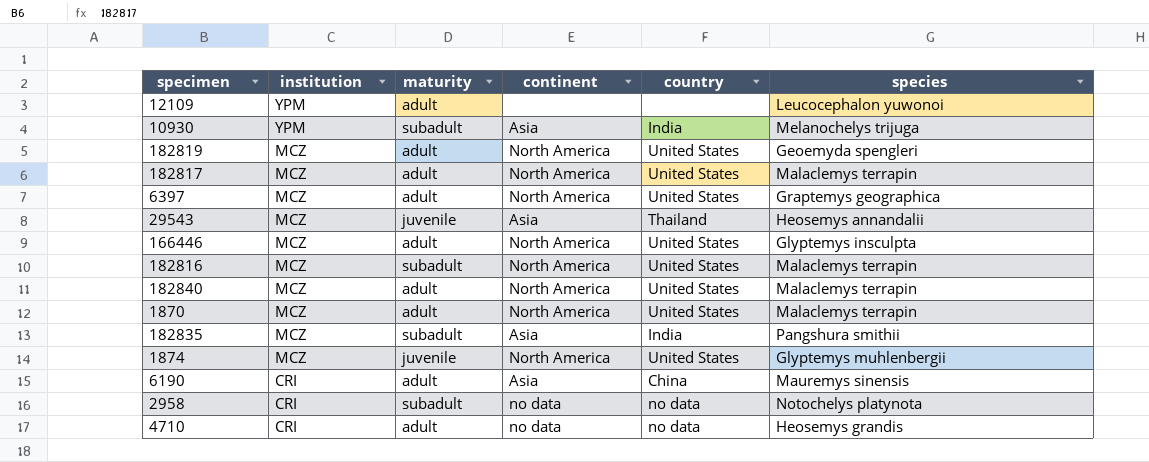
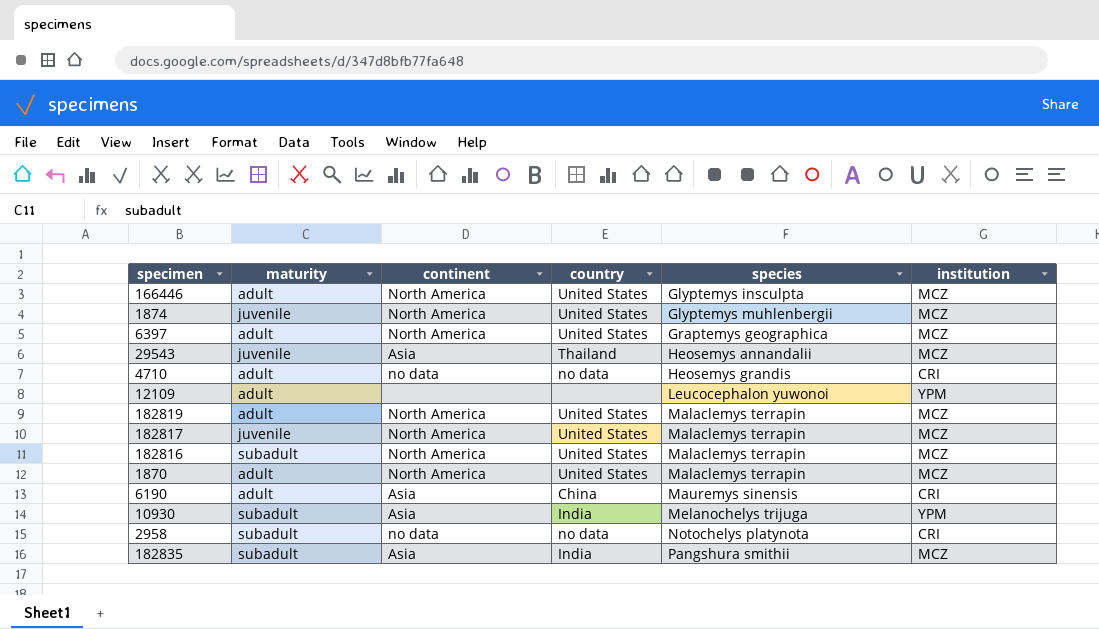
row order: institution descending -> species ascending
column institution | position: 2 -> 6
row 182840: MCZ | adult | North America | United States | Malaclemys terrapin -> none
182819 | species: Geoemyda spengleri -> Malaclemys terrapin
182817 | maturity: adult -> juvenile

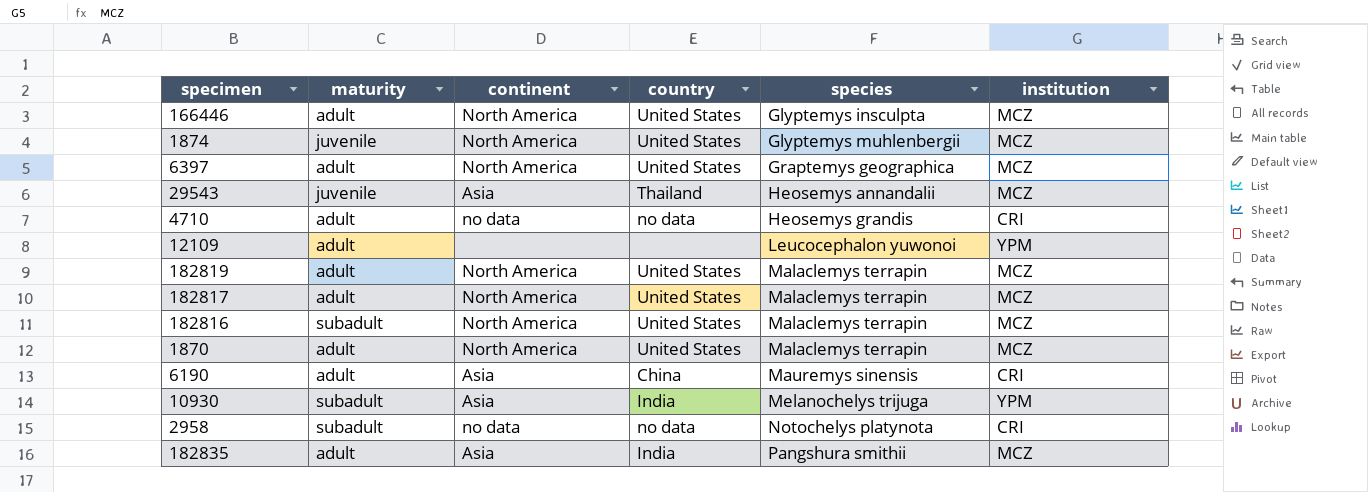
182817 | maturity: juvenile -> adult
182835 | maturity: subadult -> adult

